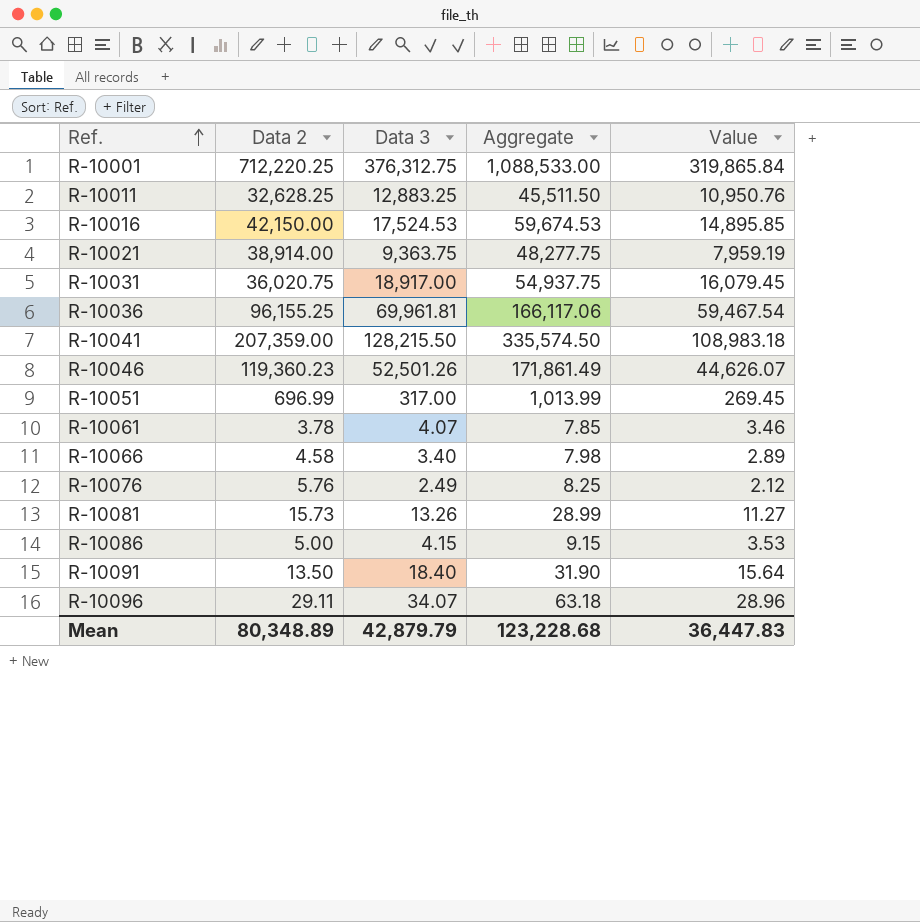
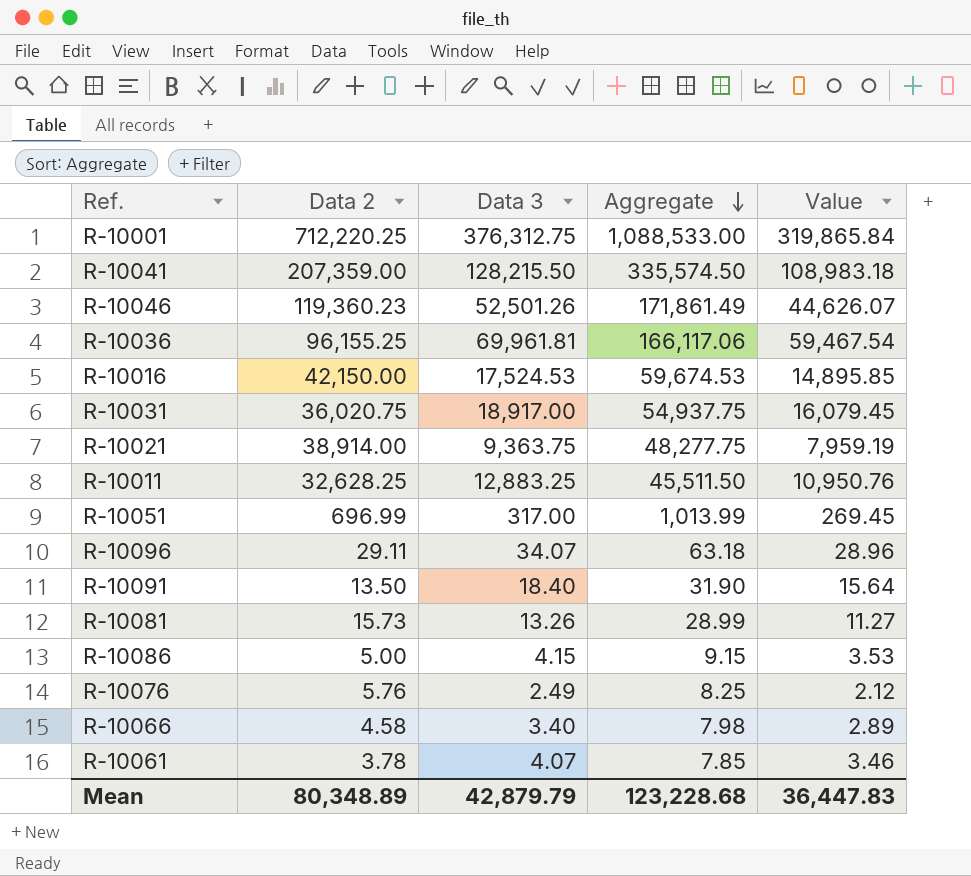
row order: Ref. ascending -> Aggregate descending

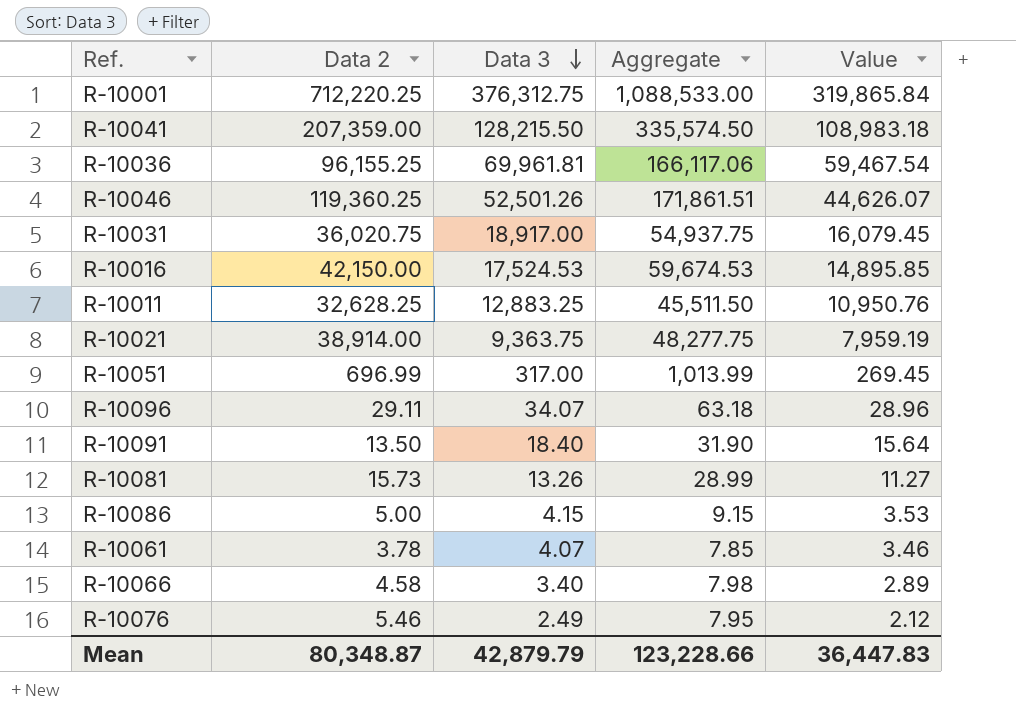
row order: Aggregate descending -> Data 3 descending
R-10046 | Data 2: 119,360.23 -> 119,360.25
R-10046 | Aggregate: 171,861.49 -> 171,861.51
R-10076 | Data 2: 5.76 -> 5.46
R-10076 | Aggregate: 8.25 -> 7.95
Mean | Data 2: 80,348.89 -> 80,348.87
Mean | Aggregate: 123,228.68 -> 123,228.66

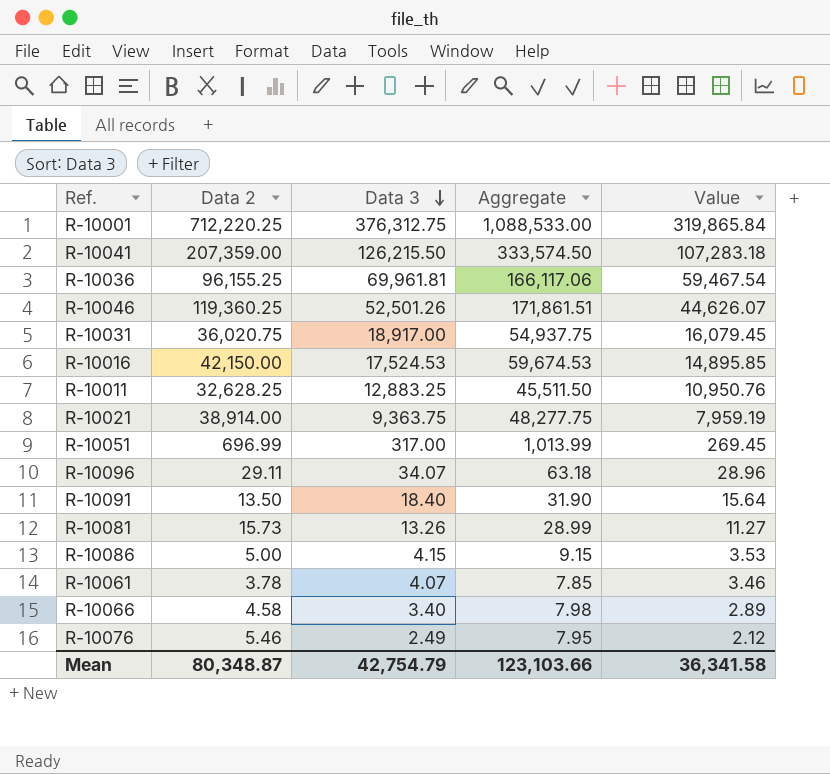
R-10041 | Data 3: 128,215.50 -> 126,215.50
R-10041 | Aggregate: 335,574.50 -> 333,574.50
R-10041 | Value: 108,983.18 -> 107,283.18
Mean | Data 3: 42,879.79 -> 42,754.79
Mean | Aggregate: 123,228.66 -> 123,103.66
Mean | Value: 36,447.83 -> 36,341.58

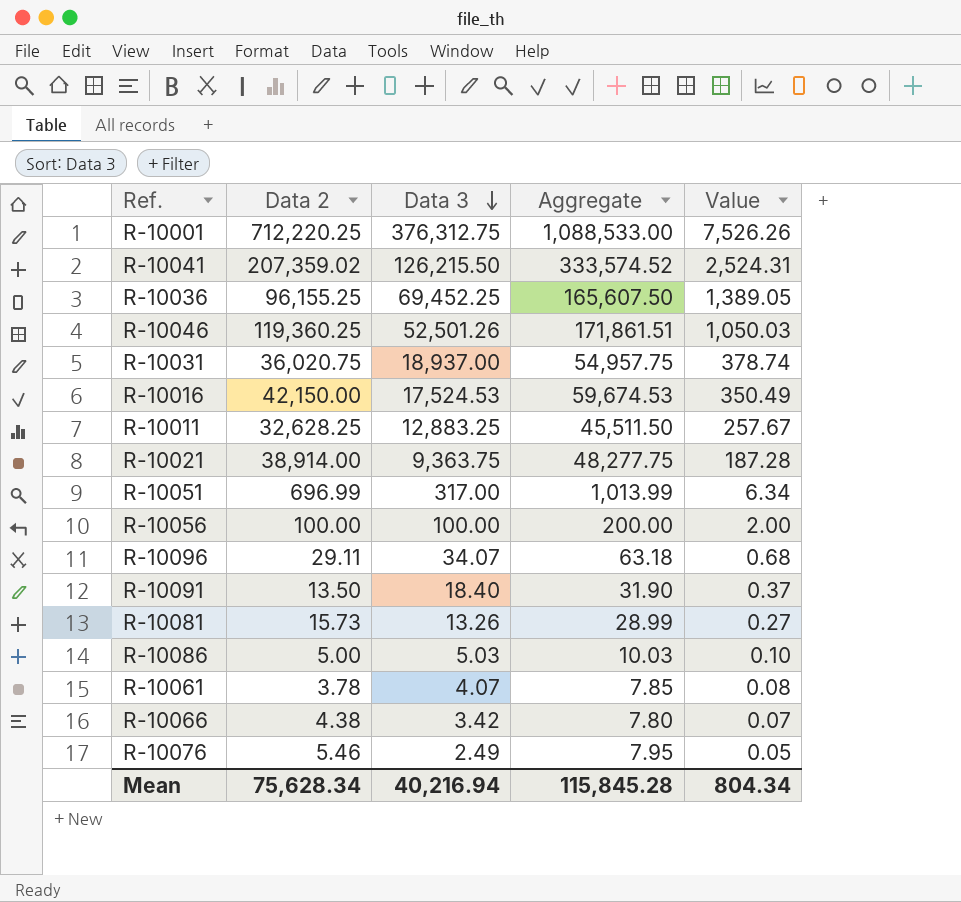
column Value | formula: [Data 3] * 0.85 -> [Data 3] * 0.02
R-10041 | Data 2: 207,359.00 -> 207,359.02
R-10041 | Aggregate: 333,574.50 -> 333,574.52
R-10036 | Data 3: 69,961.81 -> 69,452.25
R-10036 | Aggregate: 166,117.06 -> 165,607.50
R-10031 | Data 3: 18,917.00 -> 18,937.00
R-10031 | Aggregate: 54,937.75 -> 54,957.75
row R-10056: none -> 100.00 | 100.00 | 200.00 | 2.00
R-10086 | Data 3: 4.15 -> 5.03
R-10086 | Aggregate: 9.15 -> 10.03
R-10066 | Data 2: 4.58 -> 4.38
R-10066 | Data 3: 3.40 -> 3.42
R-10066 | Aggregate: 7.98 -> 7.80
Mean | Data 2: 80,348.87 -> 75,628.34
Mean | Data 3: 42,754.79 -> 40,216.94
Mean | Aggregate: 123,103.66 -> 115,845.28
Mean | Value: 36,341.58 -> 804.34

